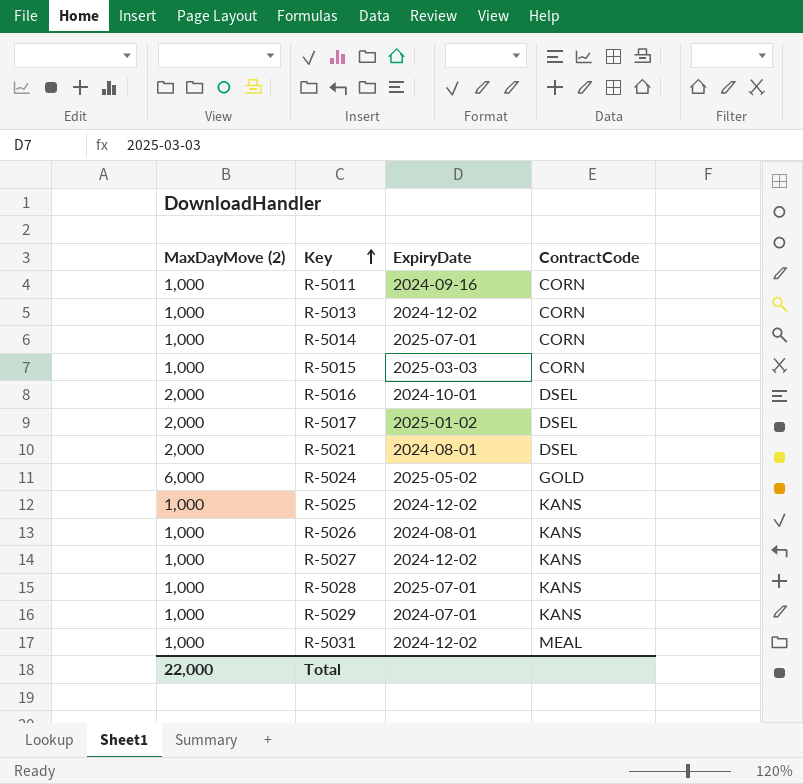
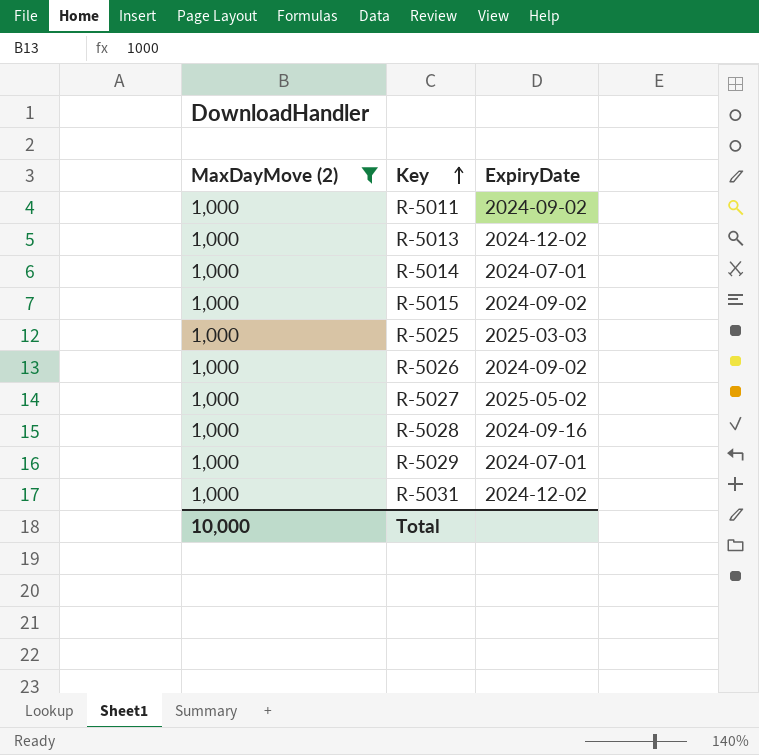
filter: none -> MaxDayMove (2) = 1,000
column ContractCode | position: 4 -> none
R-5011 | ExpiryDate: 2024-09-16 -> 2024-09-02
R-5014 | ExpiryDate: 2025-07-01 -> 2024-07-01
R-5015 | ExpiryDate: 2025-03-03 -> 2024-09-02
R-5025 | ExpiryDate: 2024-12-02 -> 2025-03-03
R-5026 | ExpiryDate: 2024-08-01 -> 2024-09-02
R-5027 | ExpiryDate: 2024-12-02 -> 2025-05-02
R-5028 | ExpiryDate: 2025-07-01 -> 2024-09-16
Total | MaxDayMove (2): 22,000 -> 10,000

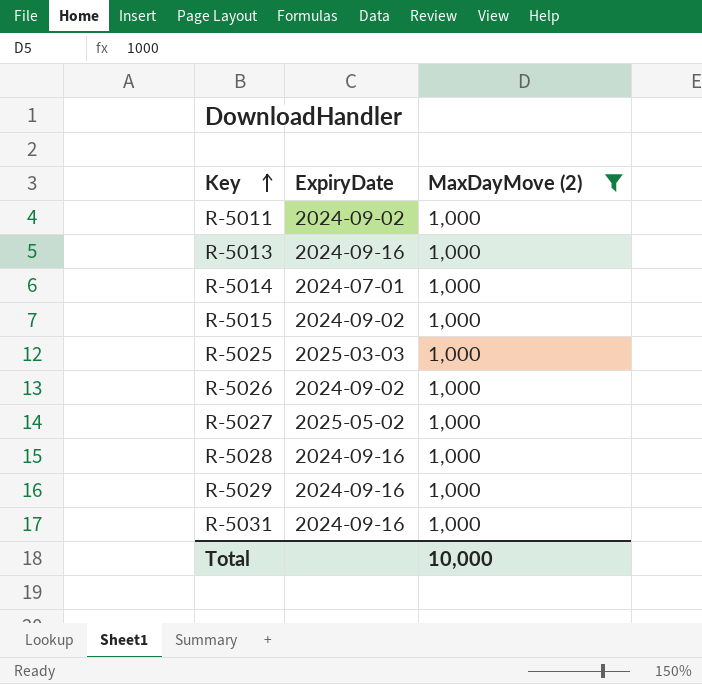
column MaxDayMove (2) | position: 1 -> 3
R-5013 | ExpiryDate: 2024-12-02 -> 2024-09-16
R-5029 | ExpiryDate: 2024-07-01 -> 2024-09-16
R-5031 | ExpiryDate: 2024-12-02 -> 2024-09-16

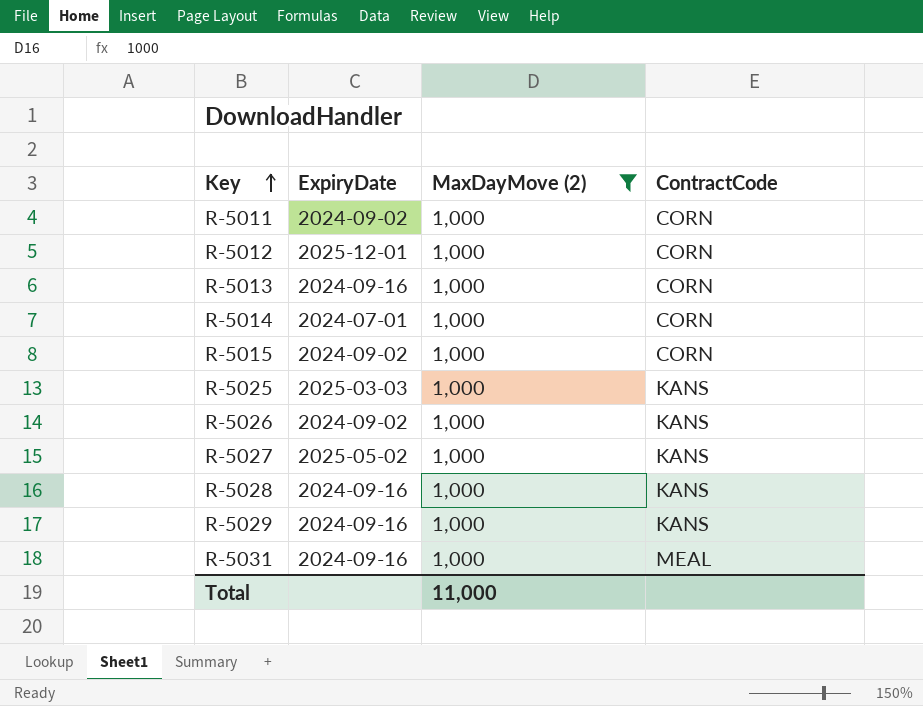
column ContractCode | position: none -> 4
row R-5012: none -> 2025-12-01 | 1,000 | CORN
Total | MaxDayMove (2): 10,000 -> 11,000

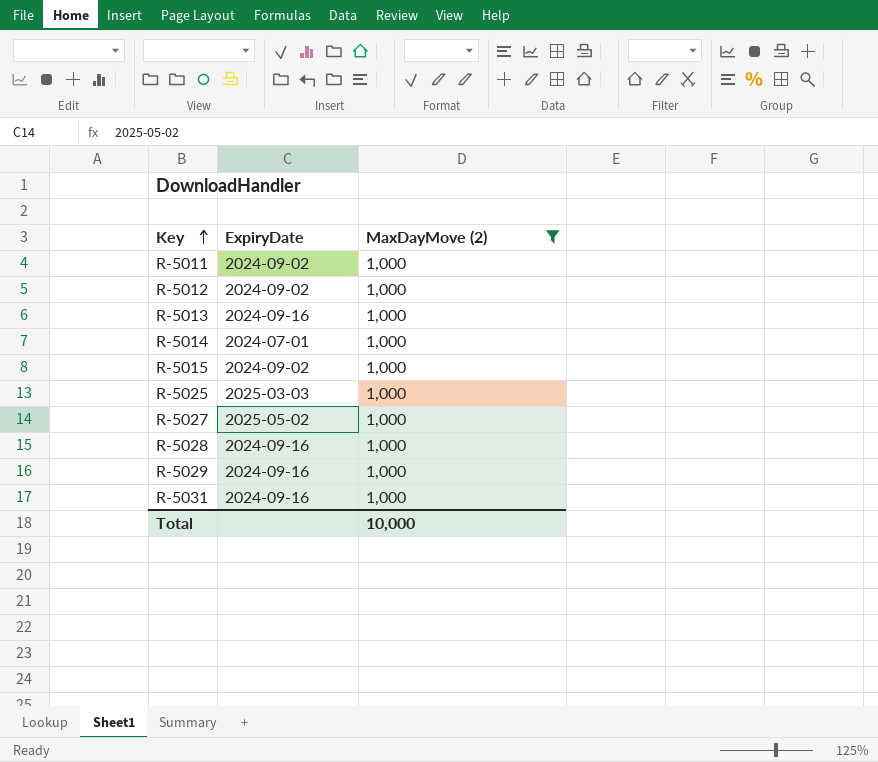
column ContractCode | position: 4 -> none
row R-5026: 2024-09-02 | 1,000 | KANS -> none
R-5012 | ExpiryDate: 2025-12-01 -> 2024-09-02
Total | MaxDayMove (2): 11,000 -> 10,000

